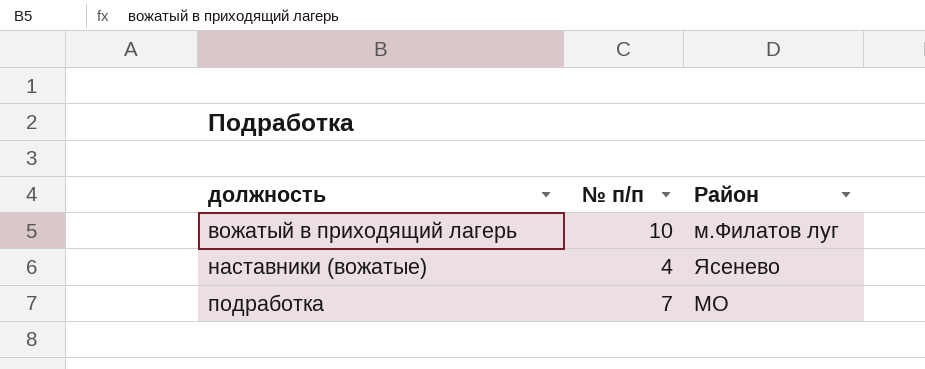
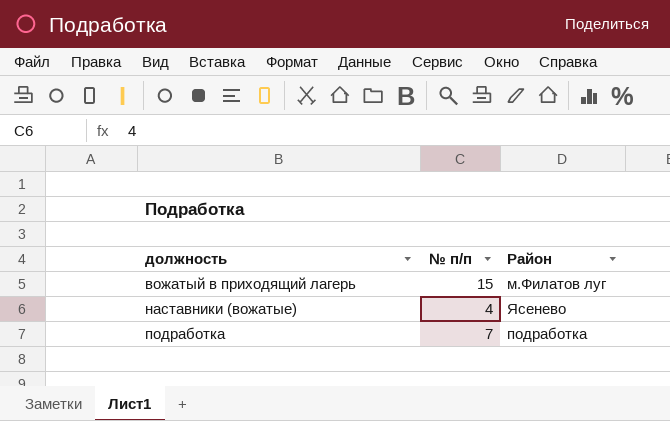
вожатый в приходящий лагерь | № п/п: 10 -> 15
подработка | Район: МО -> подработка

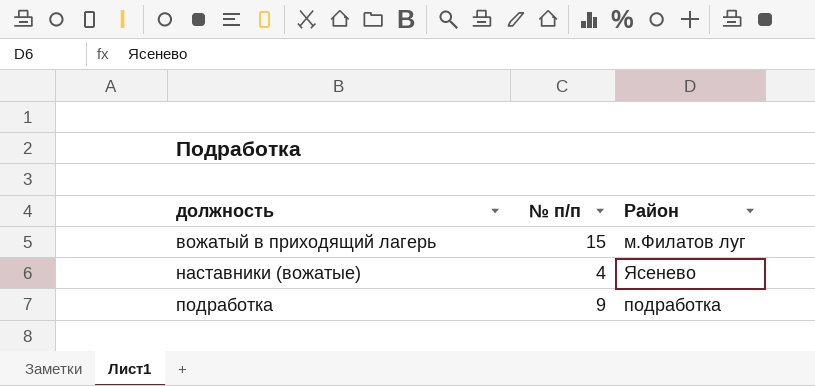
подработка | № п/п: 7 -> 9

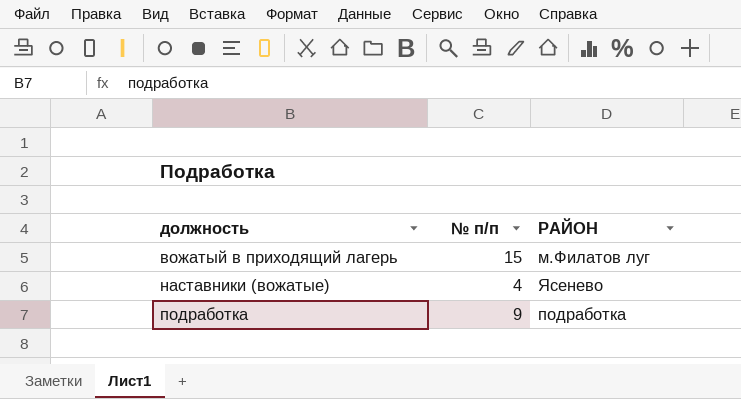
column name: Район -> РАЙОН

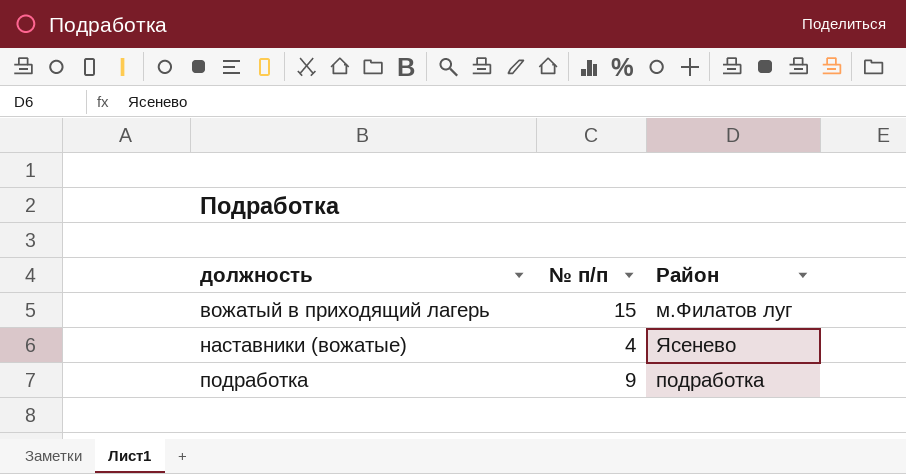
column name: РАЙОН -> Район

